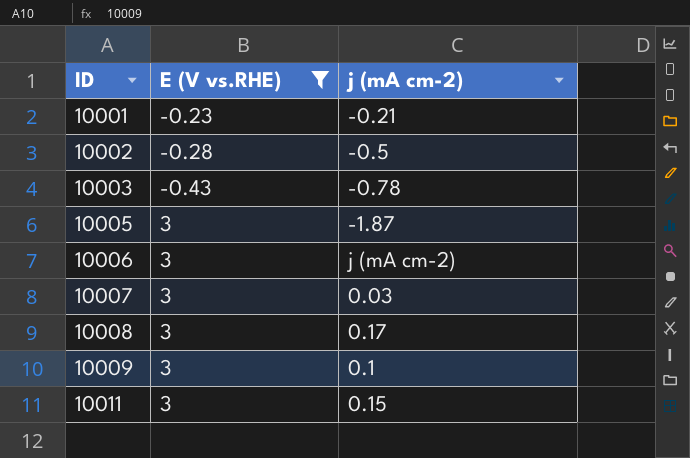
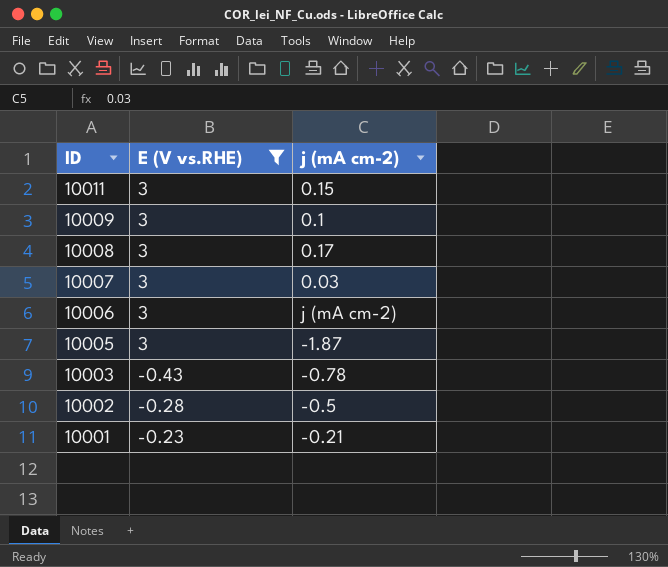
row order: ID ascending -> ID descending

